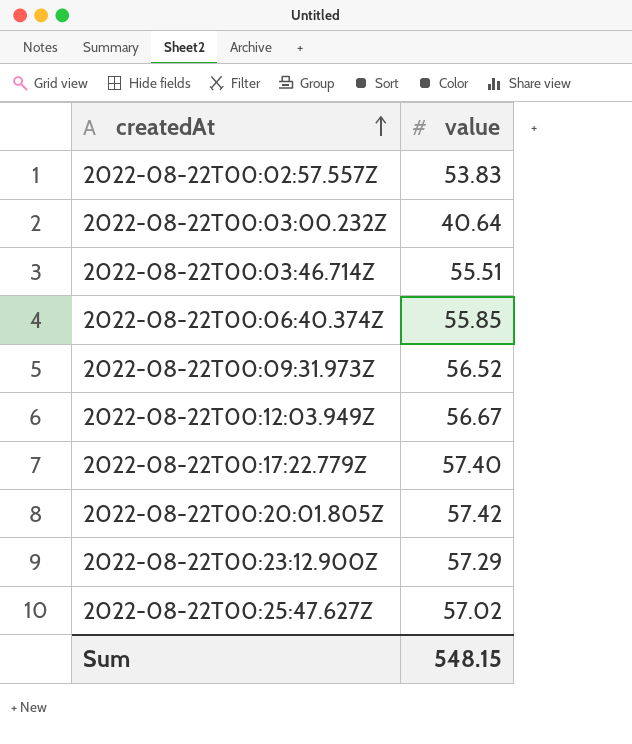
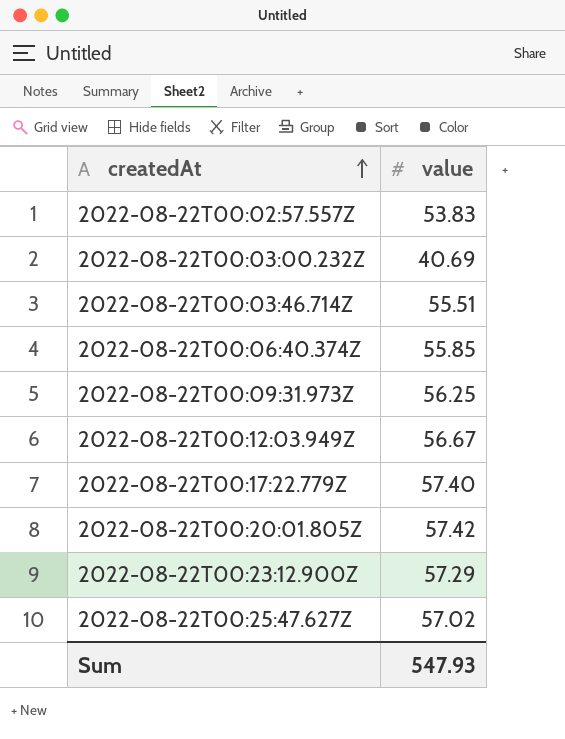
2022-08-22T00:03:00.232Z | value: 40.64 -> 40.69
2022-08-22T00:09:31.973Z | value: 56.52 -> 56.25
Sum | value: 548.15 -> 547.93

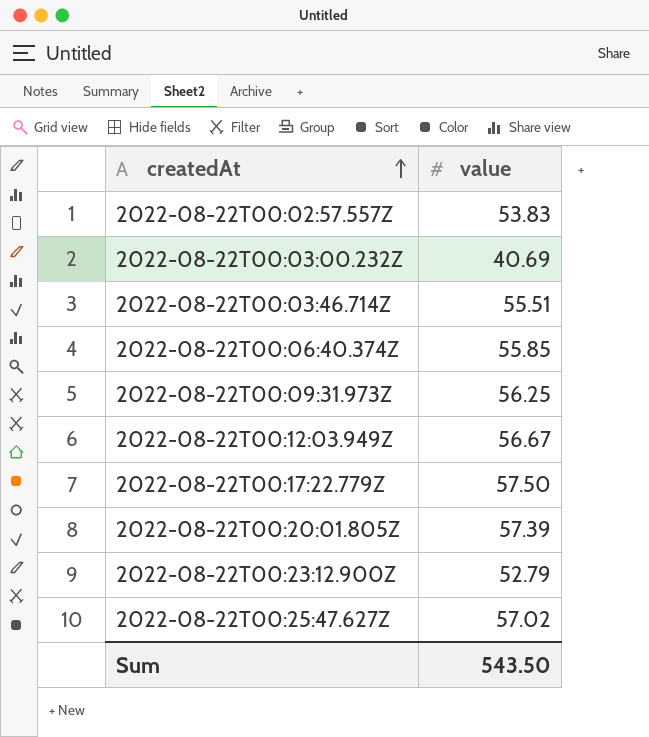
2022-08-22T00:17:22.779Z | value: 57.40 -> 57.50
2022-08-22T00:20:01.805Z | value: 57.42 -> 57.39
2022-08-22T00:23:12.900Z | value: 57.29 -> 52.79
Sum | value: 547.93 -> 543.50

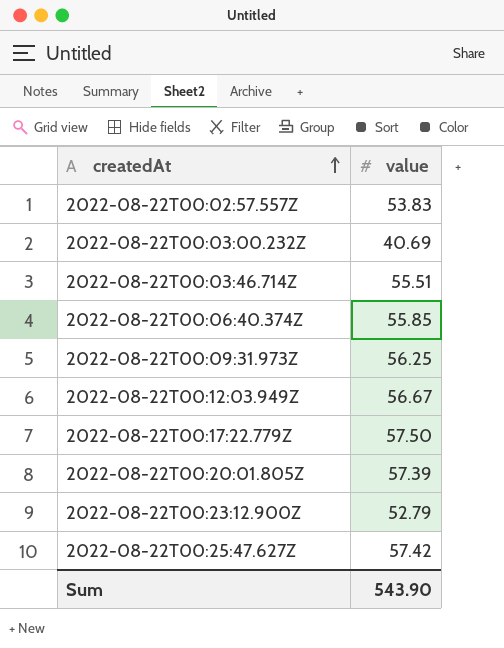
2022-08-22T00:25:47.627Z | value: 57.02 -> 57.42
Sum | value: 543.50 -> 543.90

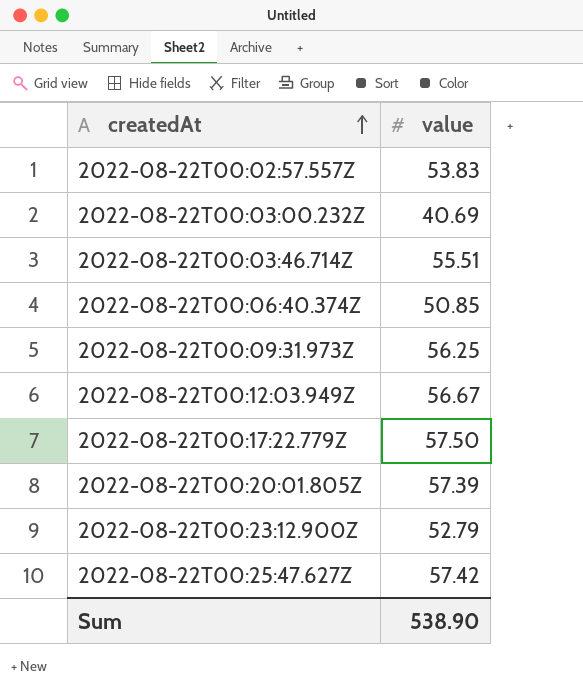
2022-08-22T00:06:40.374Z | value: 55.85 -> 50.85
Sum | value: 543.90 -> 538.90

